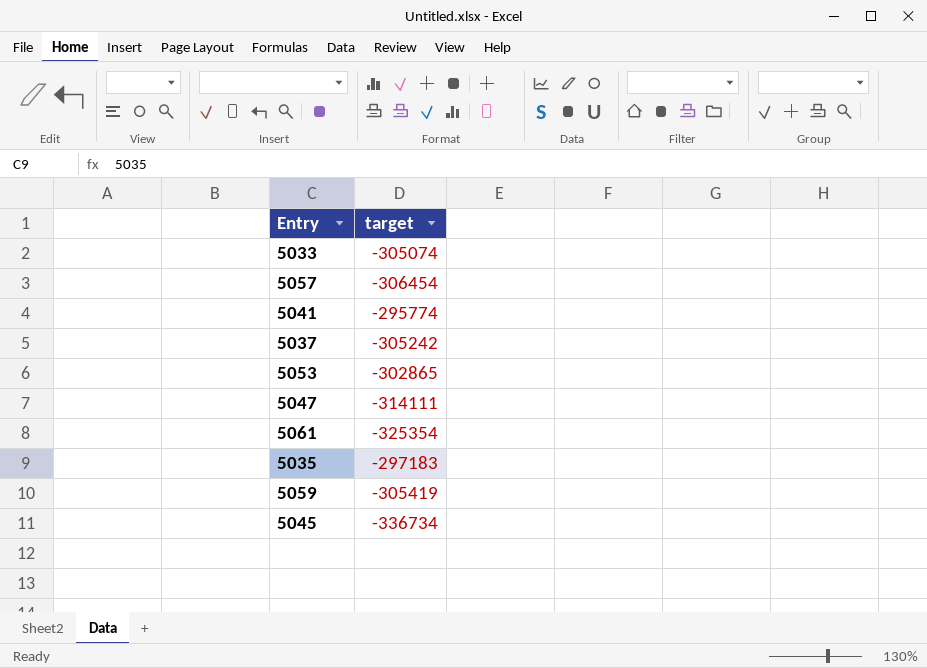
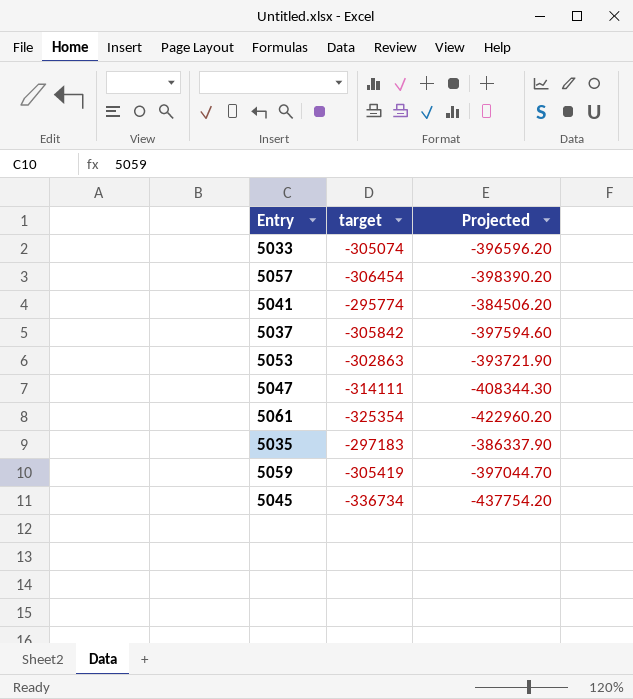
column Projected | formula: none -> [target] * 1.3
5037 | target: -305242 -> -305842
5053 | target: -302865 -> -302863

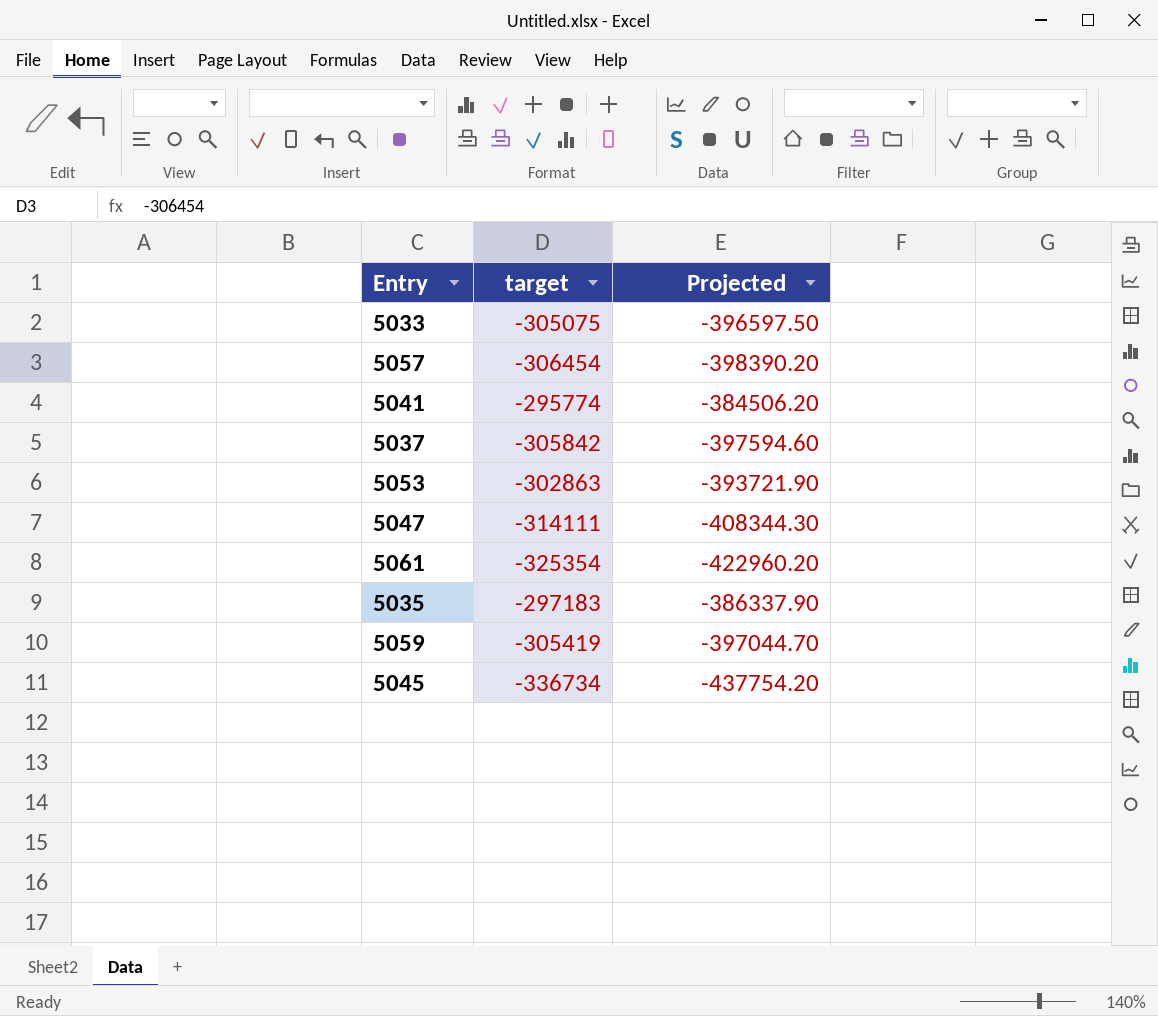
5033 | target: -305074 -> -305075
5033 | Projected: -396596.20 -> -396597.50

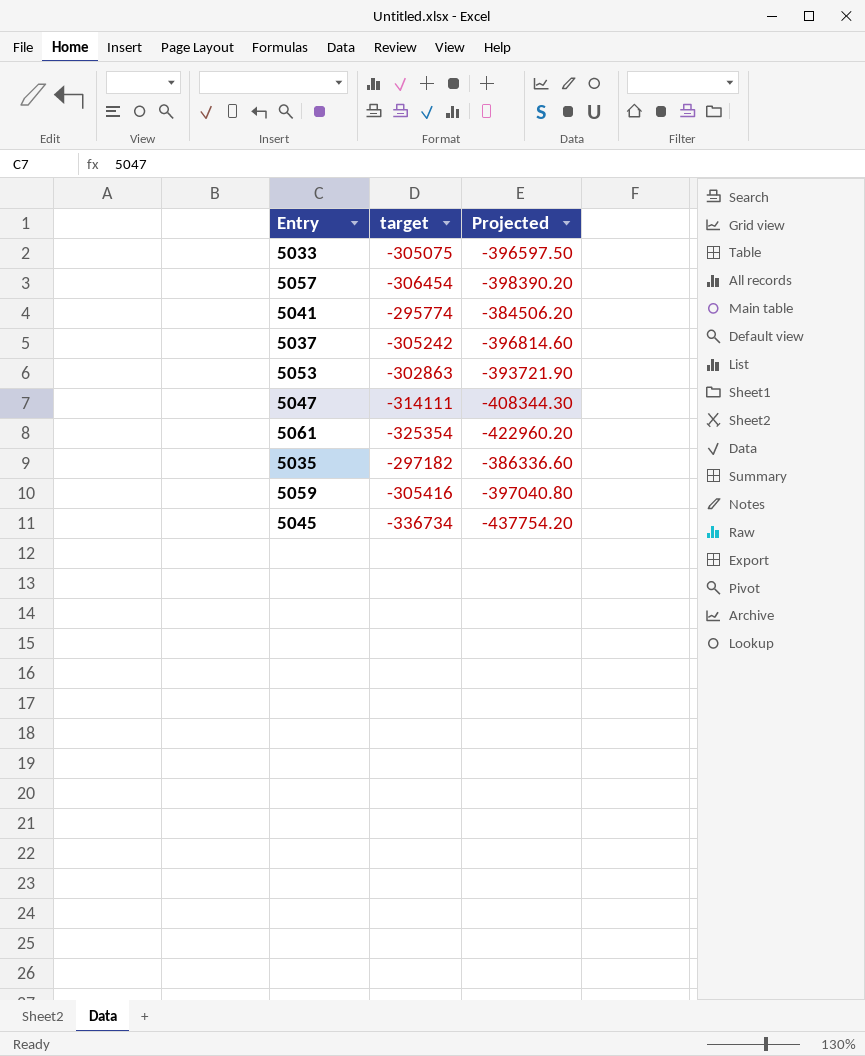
5037 | target: -305842 -> -305242
5037 | Projected: -397594.60 -> -396814.60
5035 | target: -297183 -> -297182
5035 | Projected: -386337.90 -> -386336.60
5059 | target: -305419 -> -305416
5059 | Projected: -397044.70 -> -397040.80

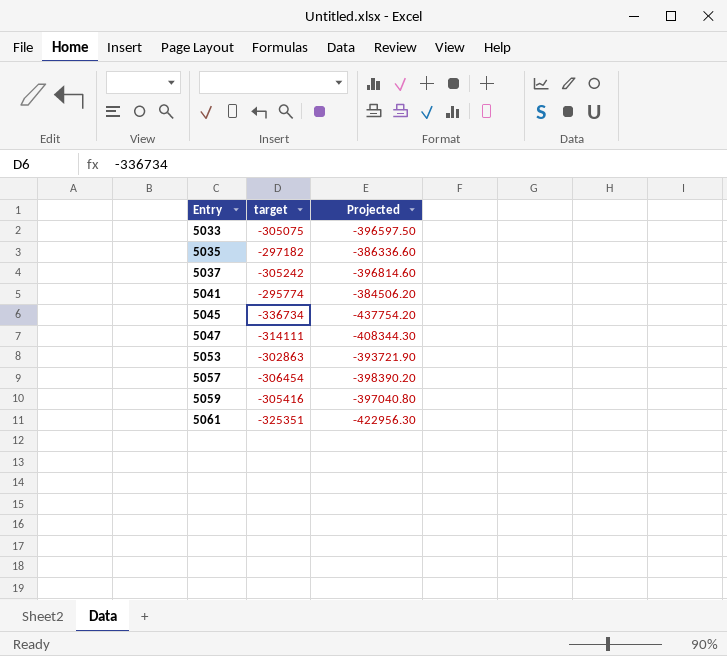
row order: none -> Entry ascending
5061 | target: -325354 -> -325351
5061 | Projected: -422960.20 -> -422956.30

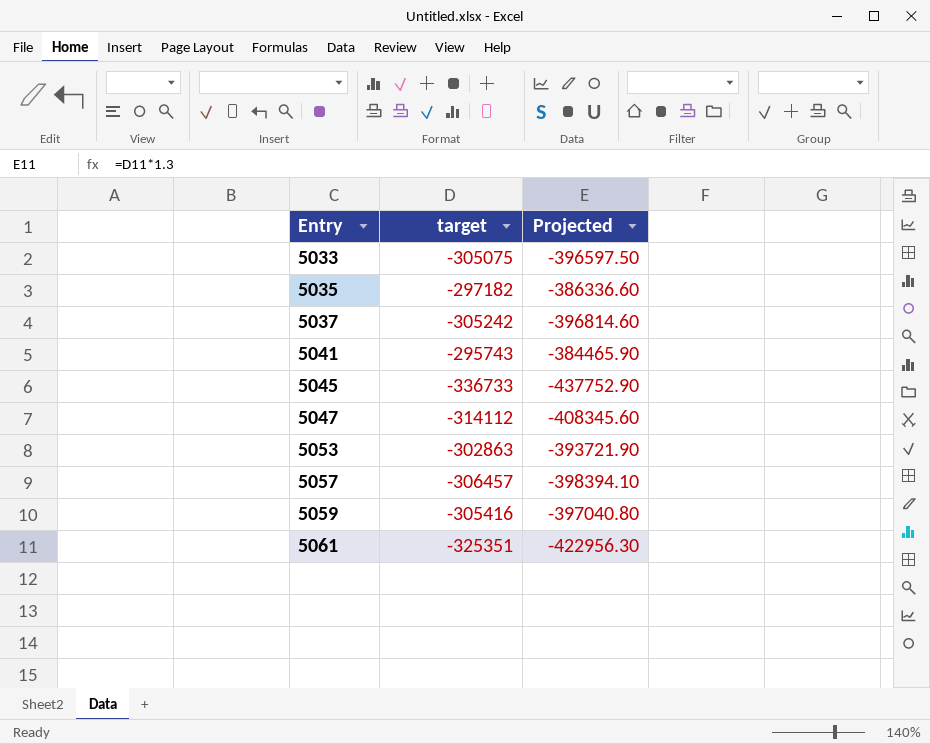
5041 | target: -295774 -> -295743
5041 | Projected: -384506.20 -> -384465.90
5045 | target: -336734 -> -336733
5045 | Projected: -437754.20 -> -437752.90
5047 | target: -314111 -> -314112
5047 | Projected: -408344.30 -> -408345.60
5057 | target: -306454 -> -306457
5057 | Projected: -398390.20 -> -398394.10

